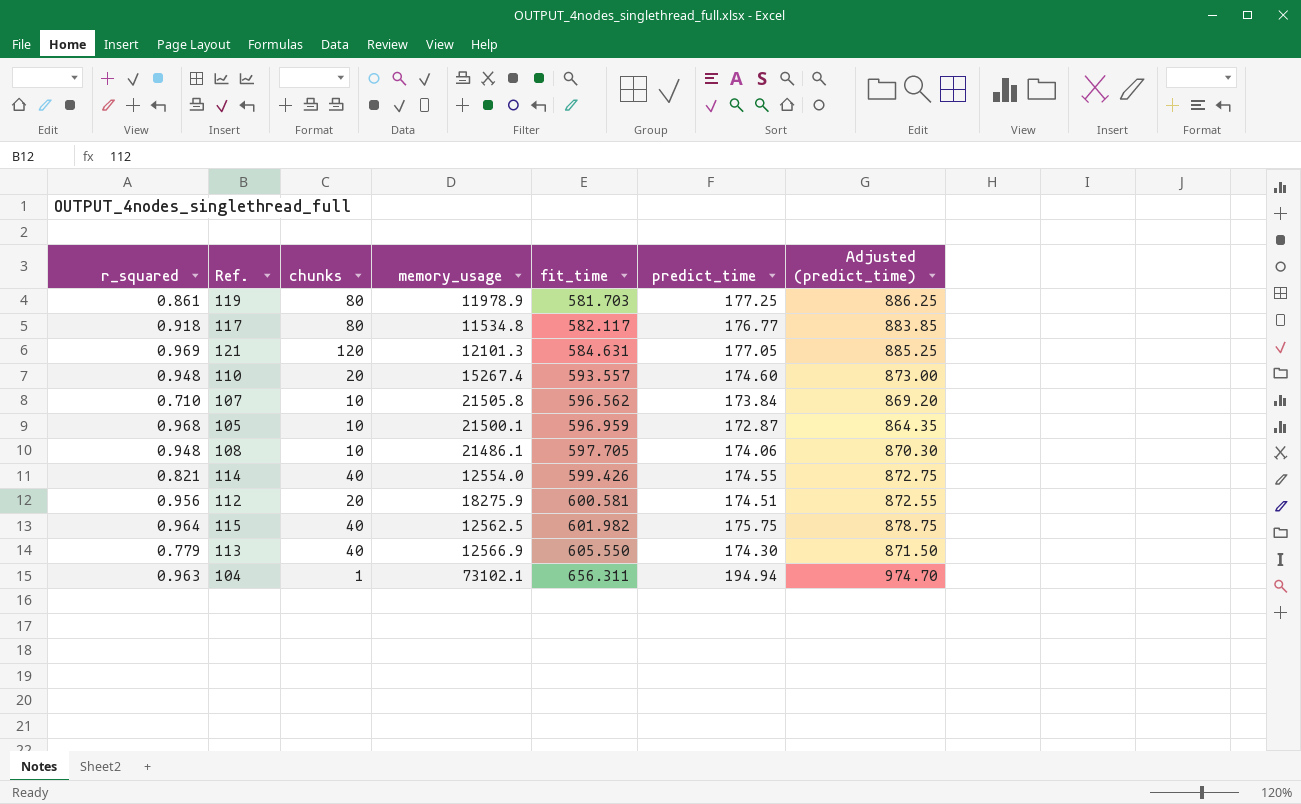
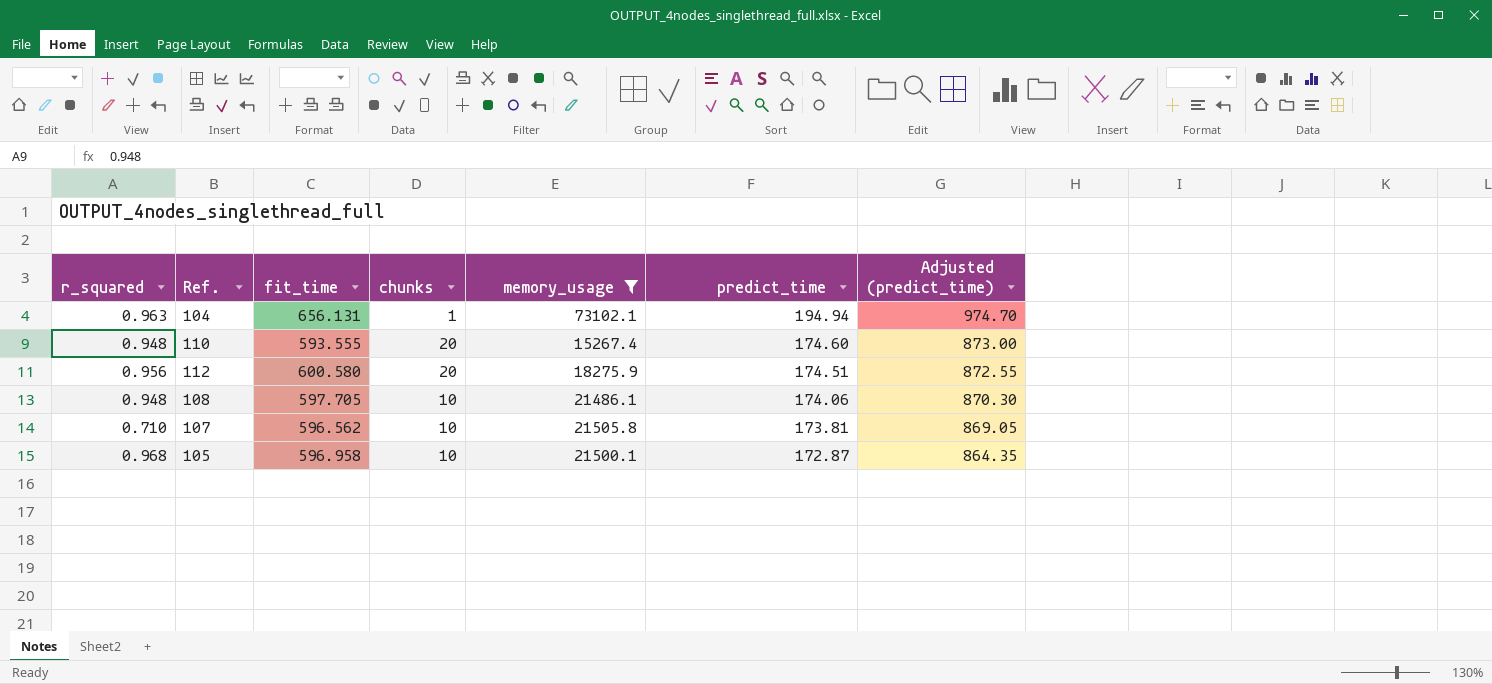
filter: none -> memory_usage >= 15267.4
row order: fit_time ascending -> predict_time descending
column fit_time | position: 5 -> 3
104 | fit_time: 656.311 -> 656.131
110 | fit_time: 593.557 -> 593.555
112 | fit_time: 600.581 -> 600.580
107 | predict_time: 173.84 -> 173.81
107 | Adjusted (predict_time): 869.20 -> 869.05
105 | fit_time: 596.959 -> 596.958

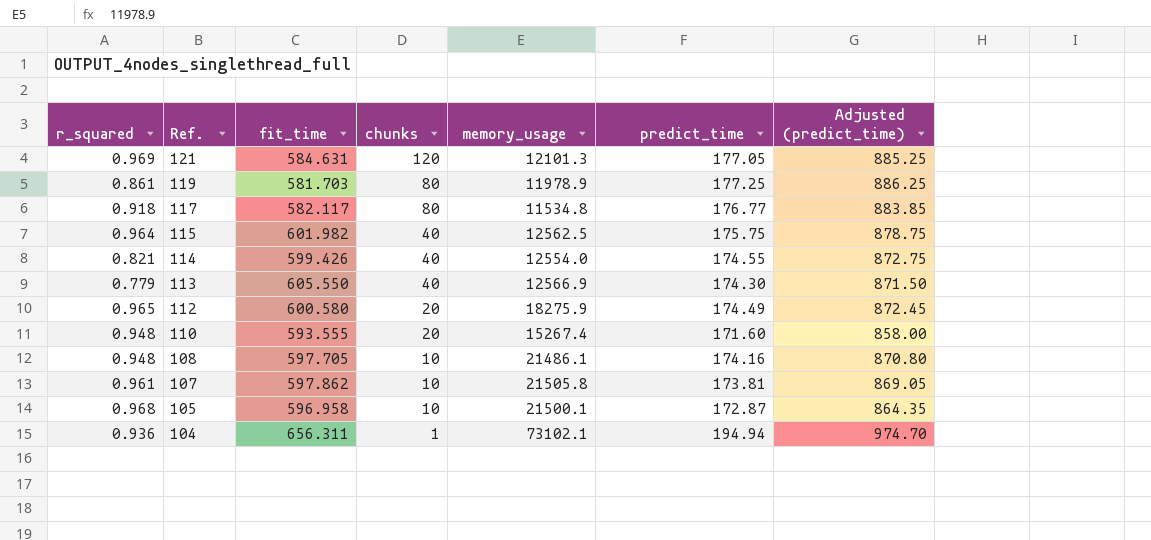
filter: memory_usage >= 15267.4 -> none
row order: predict_time descending -> Ref. descending
112 | r_squared: 0.956 -> 0.965
112 | predict_time: 174.51 -> 174.49
112 | Adjusted (predict_time): 872.55 -> 872.45
110 | predict_time: 174.60 -> 171.60
110 | Adjusted (predict_time): 873.00 -> 858.00
108 | predict_time: 174.06 -> 174.16
108 | Adjusted (predict_time): 870.30 -> 870.80
107 | r_squared: 0.710 -> 0.961
107 | fit_time: 596.562 -> 597.862
104 | r_squared: 0.963 -> 0.936
104 | fit_time: 656.131 -> 656.311

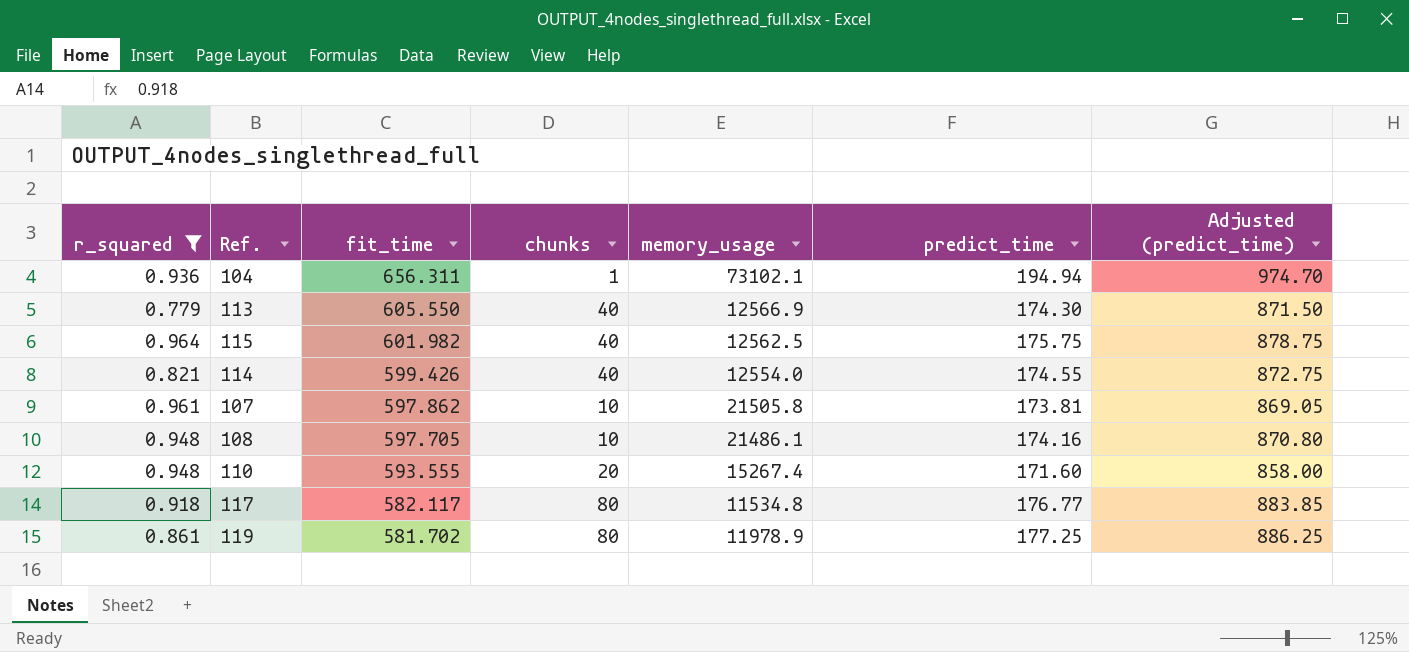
filter: none -> r_squared <= 0.964
row order: Ref. descending -> fit_time descending
119 | fit_time: 581.703 -> 581.702

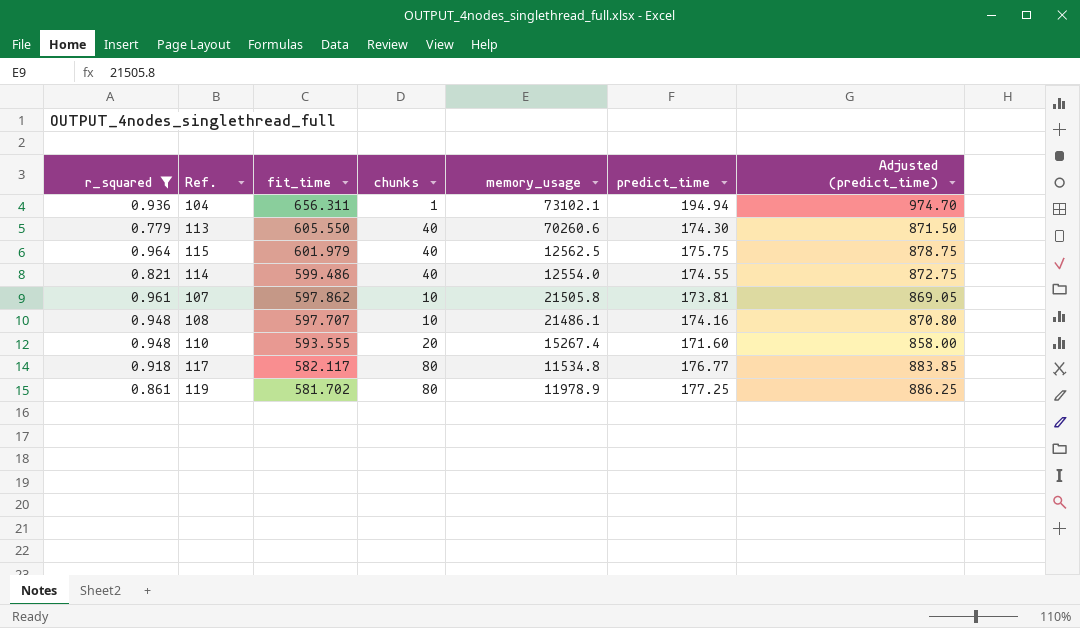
113 | memory_usage: 12566.9 -> 70260.6
115 | fit_time: 601.982 -> 601.979
114 | fit_time: 599.426 -> 599.486
108 | fit_time: 597.705 -> 597.707

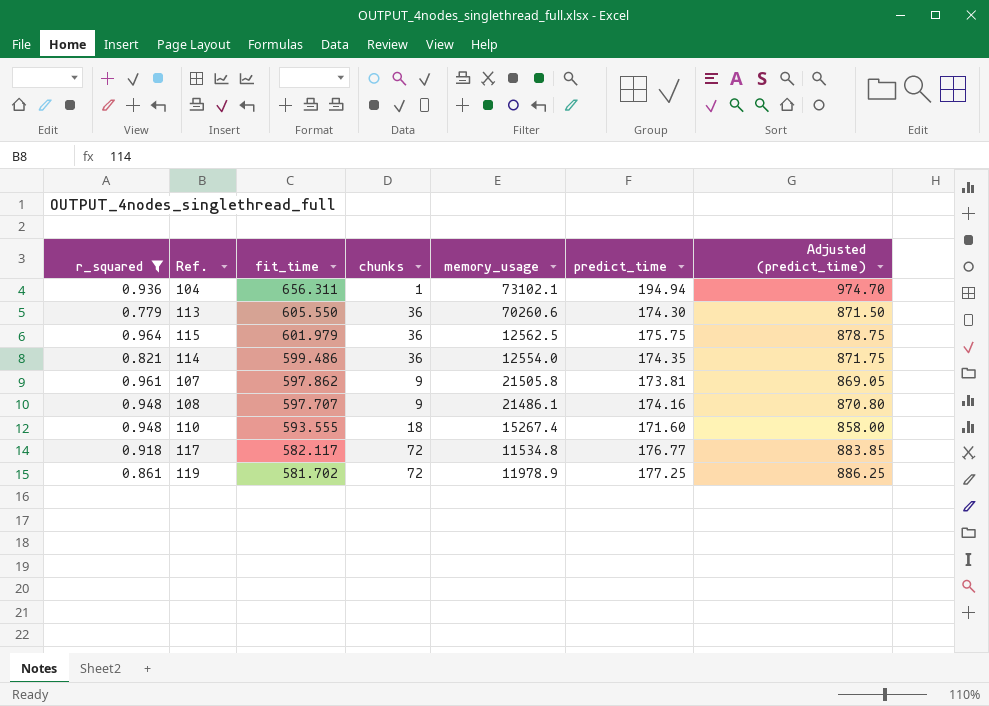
113 | chunks: 40 -> 36
115 | chunks: 40 -> 36
114 | chunks: 40 -> 36
114 | predict_time: 174.55 -> 174.35
114 | Adjusted (predict_time): 872.75 -> 871.75
107 | chunks: 10 -> 9
108 | chunks: 10 -> 9
110 | chunks: 20 -> 18
117 | chunks: 80 -> 72
119 | chunks: 80 -> 72

